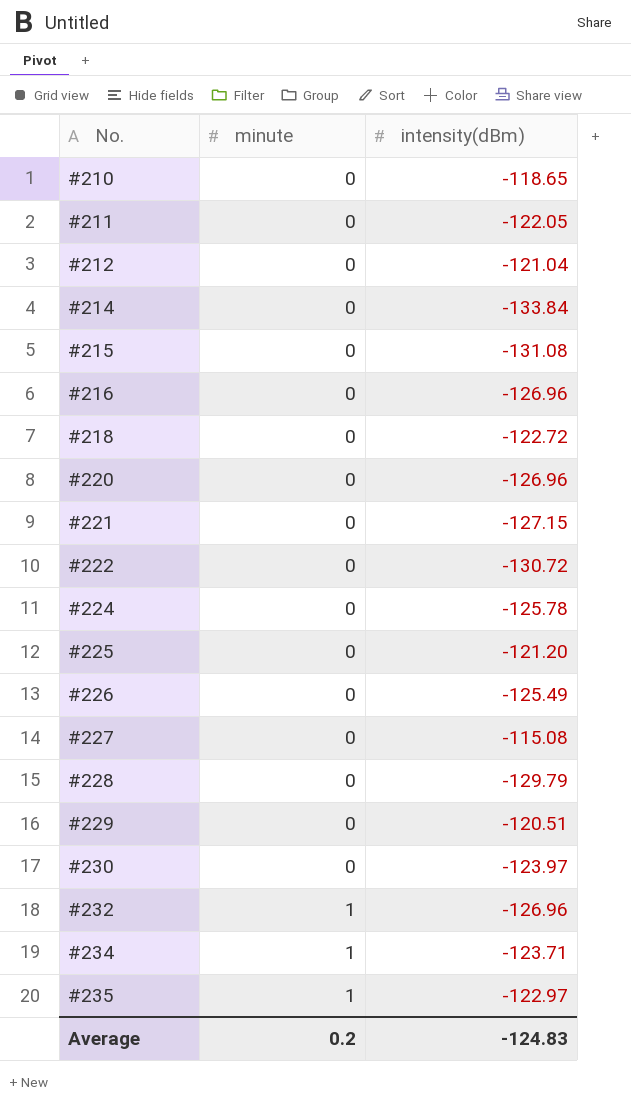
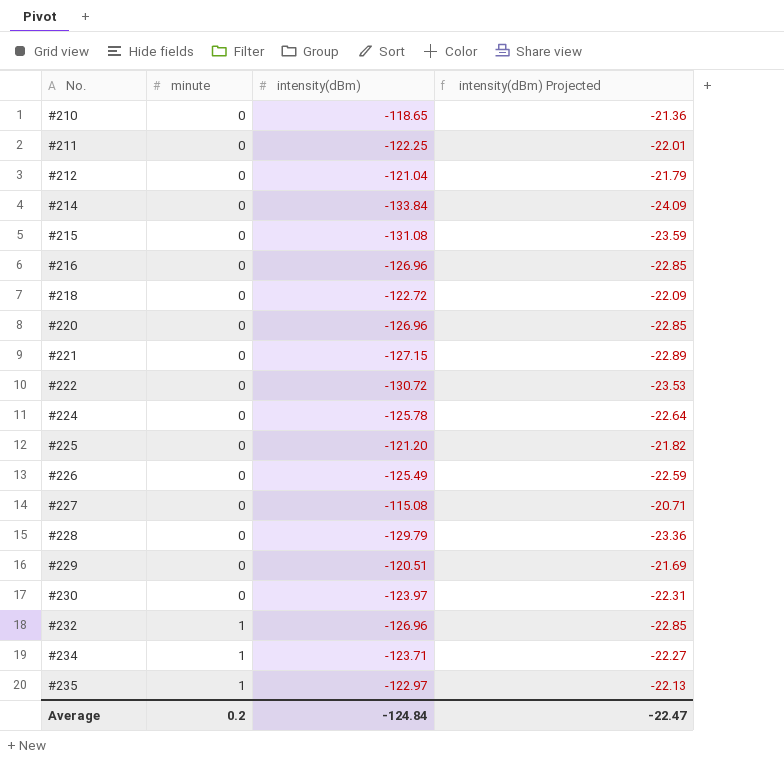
column intensity(dBm) Projected | formula: none -> [intensity(dBm)] * 0.18
#211 | intensity(dBm): -122.05 -> -122.25
Average | intensity(dBm): -124.83 -> -124.84

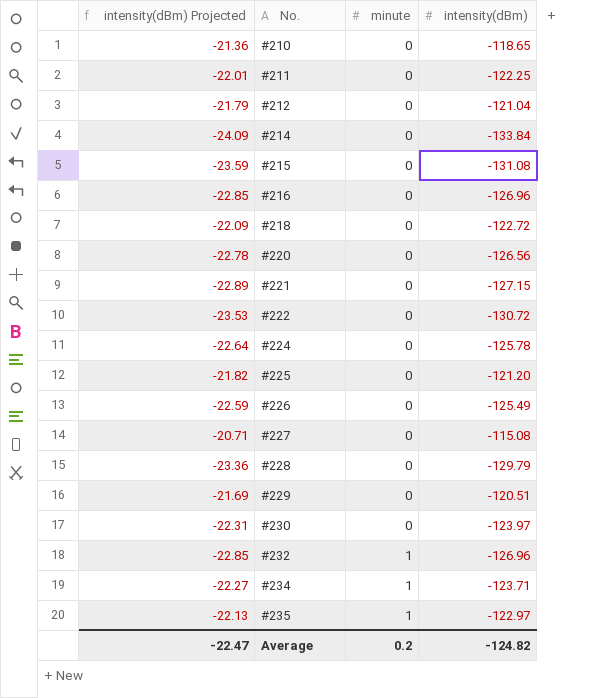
column intensity(dBm) Projected | position: 4 -> 1
#220 | intensity(dBm) Projected: -22.85 -> -22.78
#220 | intensity(dBm): -126.96 -> -126.56
Average | intensity(dBm): -124.84 -> -124.82

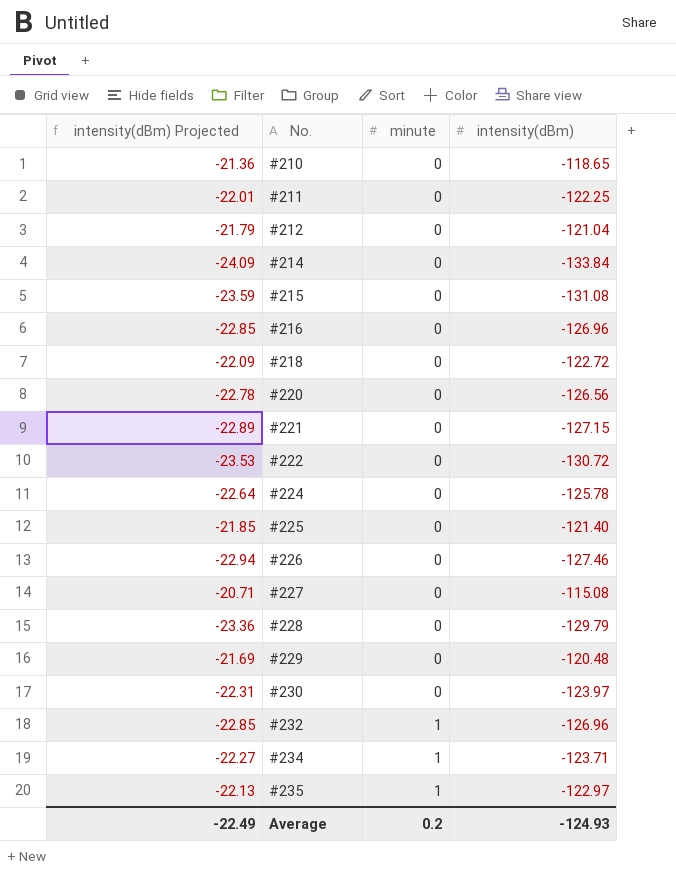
#225 | intensity(dBm) Projected: -21.82 -> -21.85
#225 | intensity(dBm): -121.20 -> -121.40
#226 | intensity(dBm) Projected: -22.59 -> -22.94
#226 | intensity(dBm): -125.49 -> -127.46
#229 | intensity(dBm): -120.51 -> -120.48
Average | intensity(dBm) Projected: -22.47 -> -22.49
Average | intensity(dBm): -124.82 -> -124.93

